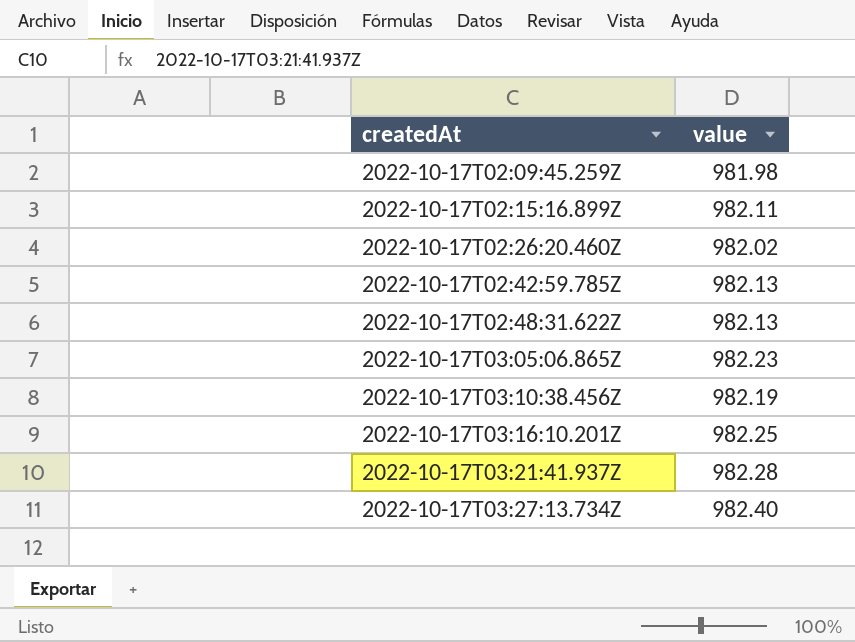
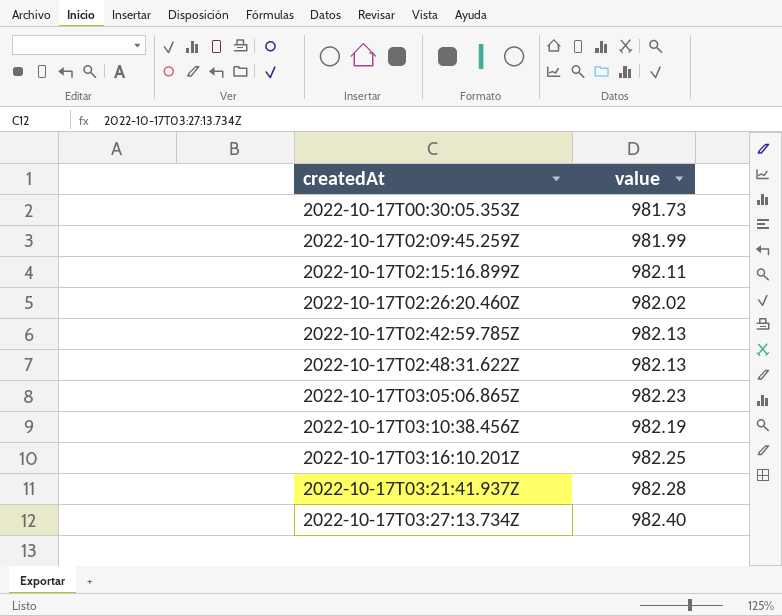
row 2022-10-17T00:30:05.353Z: none -> 981.73
2022-10-17T02:09:45.259Z | value: 981.98 -> 981.99

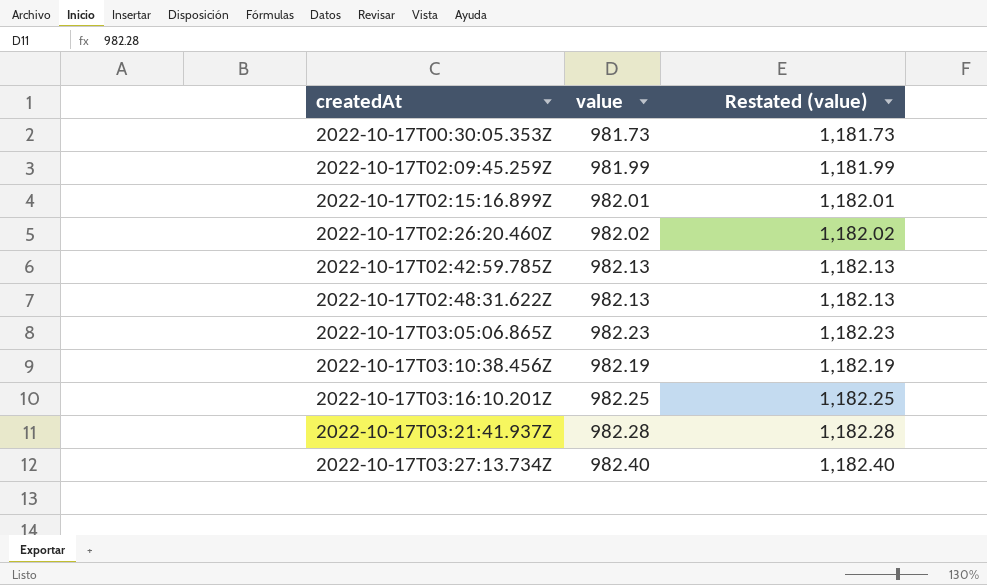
column Restated (value) | formula: none -> [value] + 200
2022-10-17T02:15:16.899Z | value: 982.11 -> 982.01

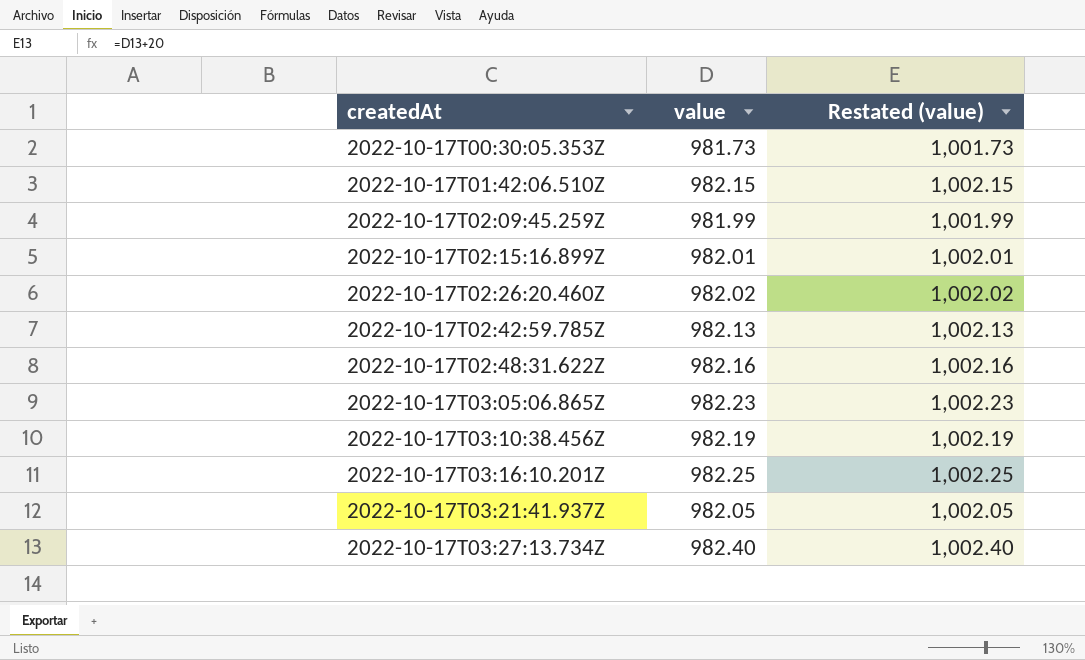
column Restated (value) | formula: [value] + 200 -> [value] + 20
row 2022-10-17T01:42:06.510Z: none -> 982.15 | 1,002.15
2022-10-17T02:48:31.622Z | value: 982.13 -> 982.16
2022-10-17T03:21:41.937Z | value: 982.28 -> 982.05

